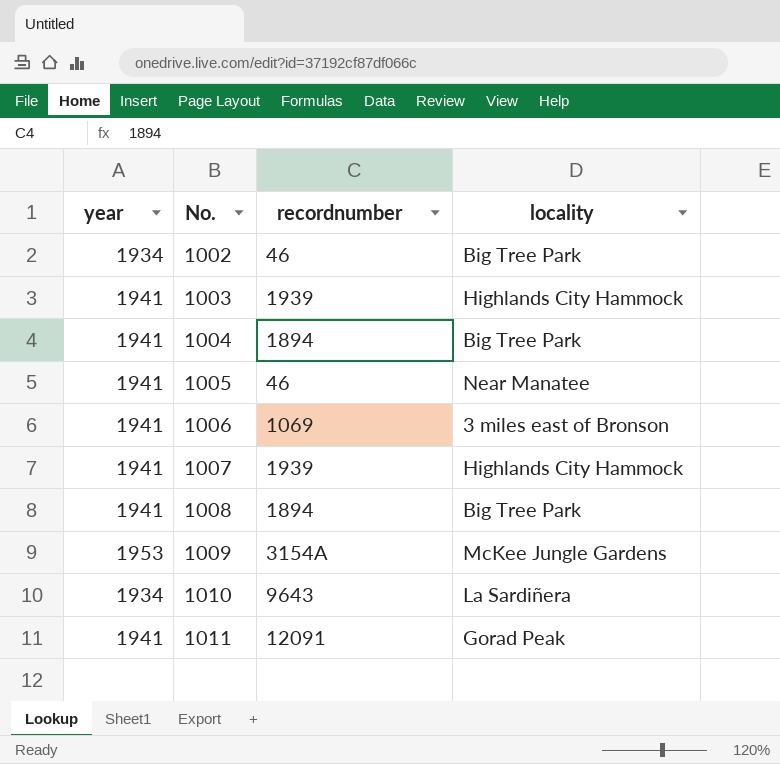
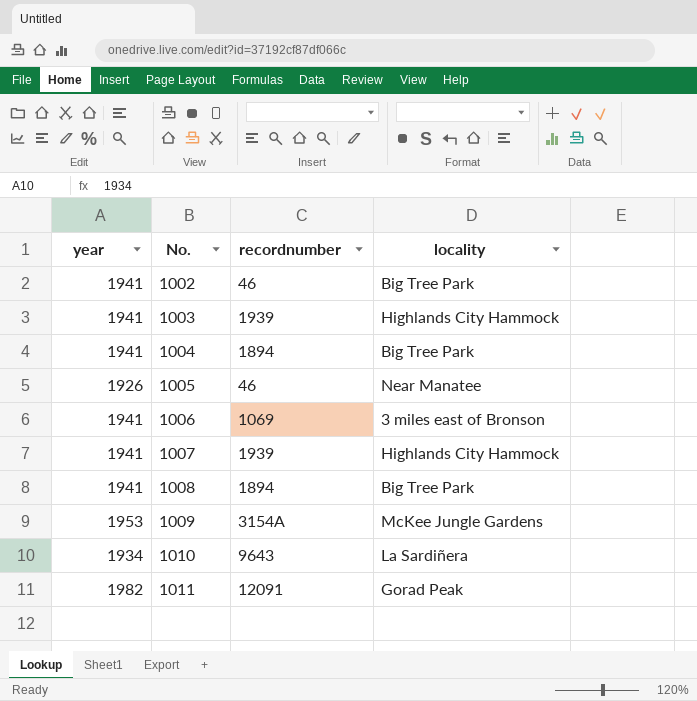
1002 | year: 1934 -> 1941
1005 | year: 1941 -> 1926
1011 | year: 1941 -> 1982

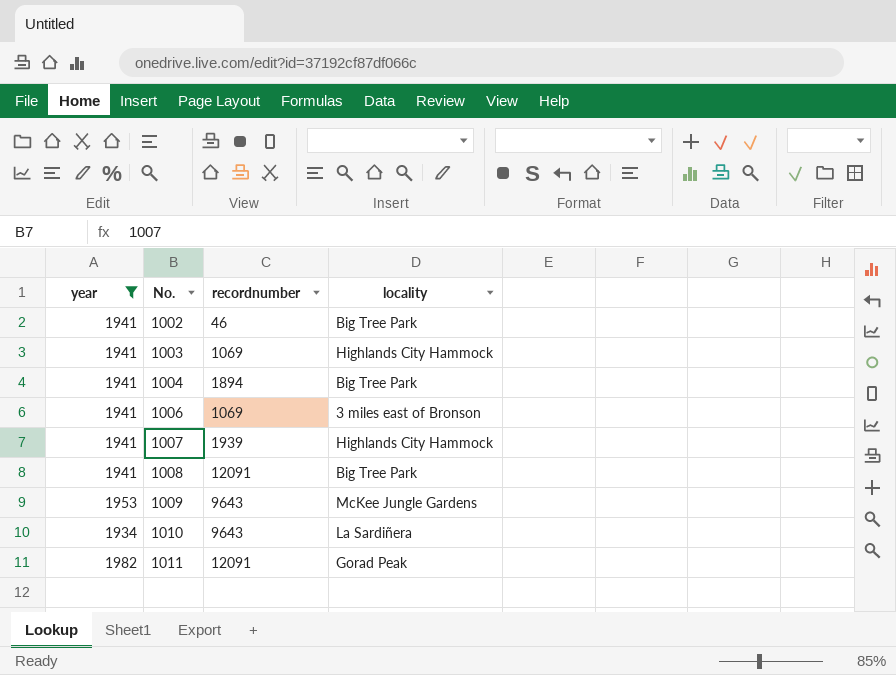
filter: none -> year != 1926
1003 | recordnumber: 1939 -> 1069
1008 | recordnumber: 1894 -> 12091
1009 | recordnumber: 3154A -> 9643

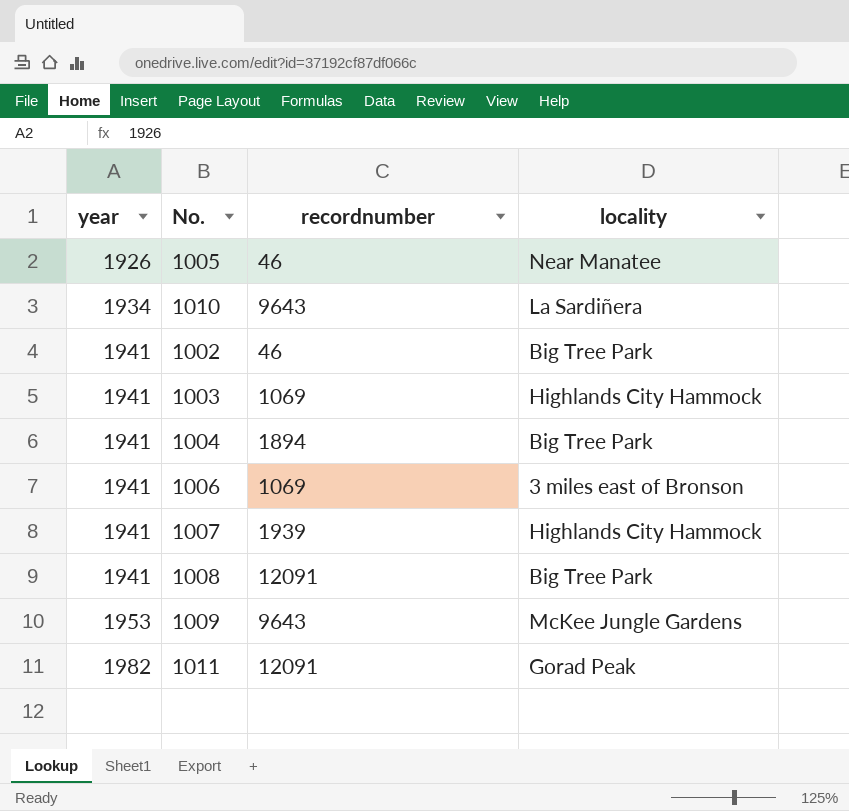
filter: year != 1926 -> none
row order: No. ascending -> year ascending

